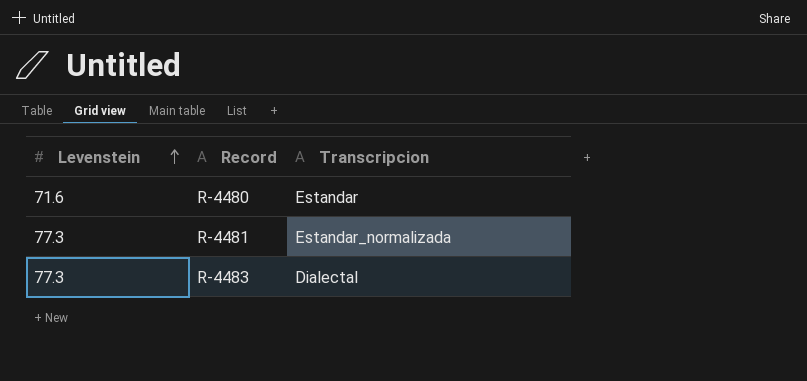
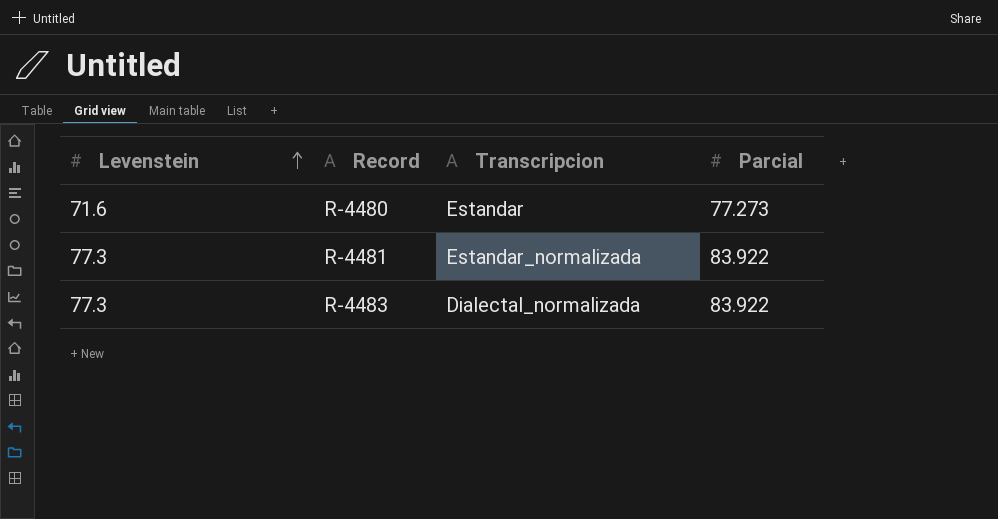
column Parcial | position: none -> 4
R-4483 | Transcripcion: Dialectal -> Dialectal_normalizada

